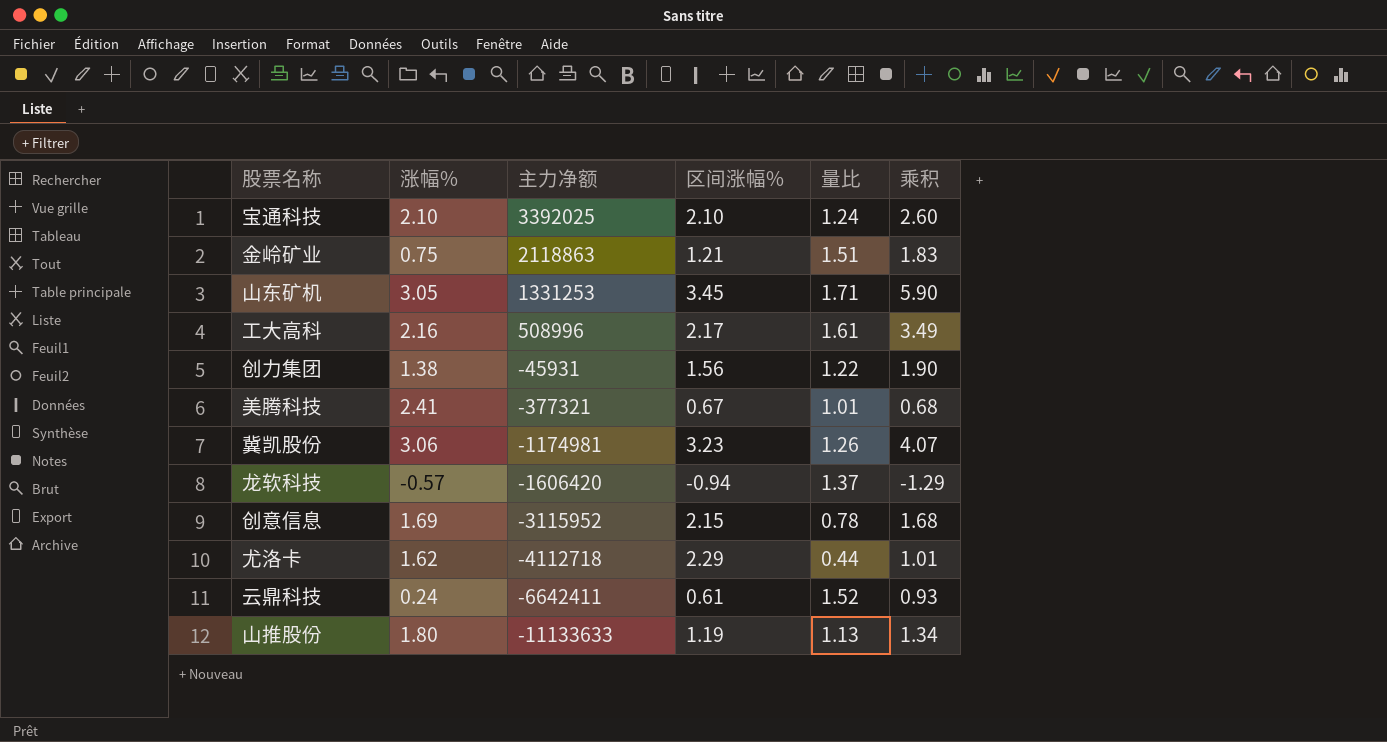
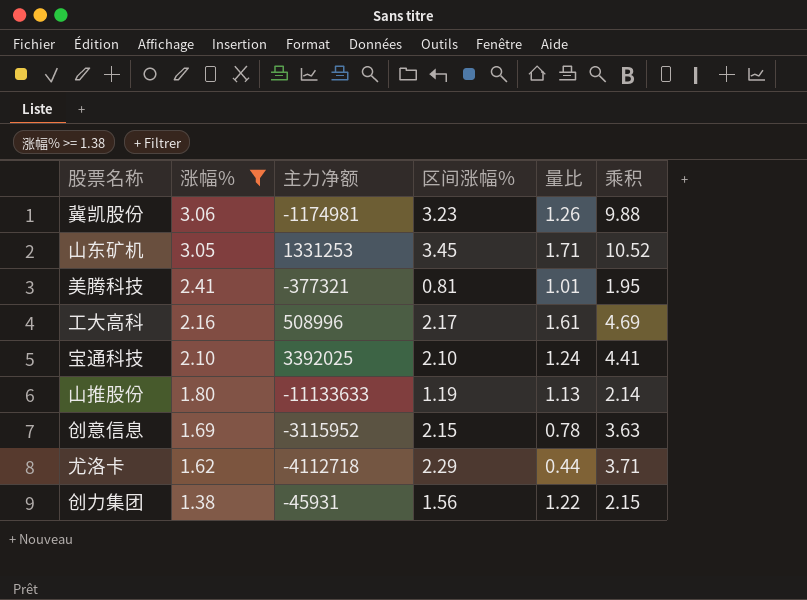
filter: none -> 涨幅% >= 1.38
row order: 主力净额 descending -> 涨幅% descending
column 乘积 | formula: [区间涨幅%] * [量比] -> [涨幅%] * [区间涨幅%]
美腾科技 | 区间涨幅%: 0.67 -> 0.81

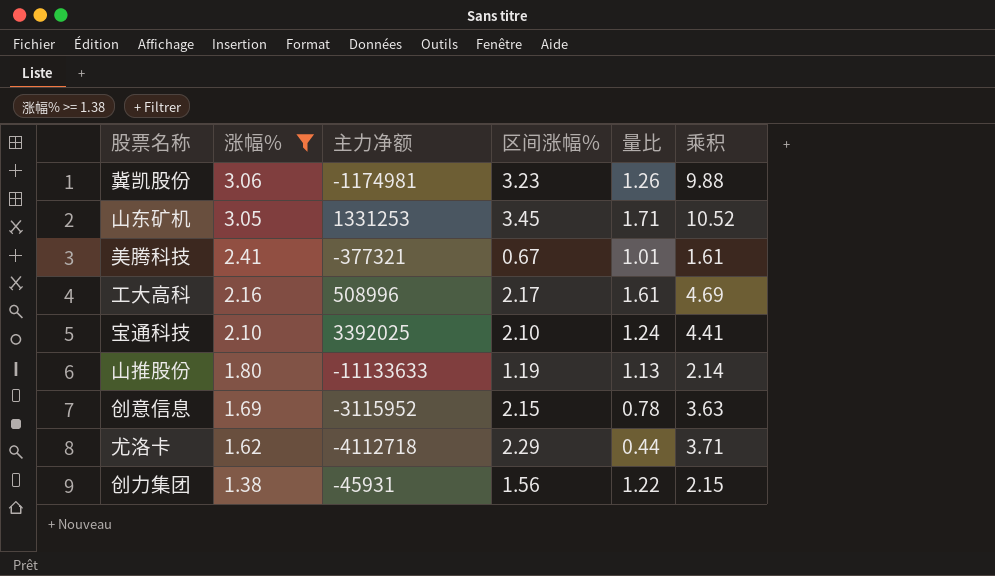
美腾科技 | 区间涨幅%: 0.81 -> 0.67
美腾科技 | 乘积: 1.95 -> 1.61

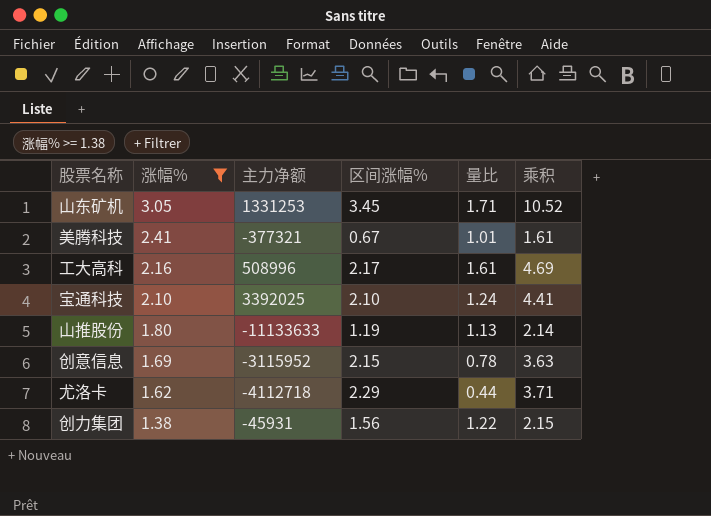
row 冀凯股份: 3.06 | -1174981 | 3.23 | 1.26 | 9.88 -> none

